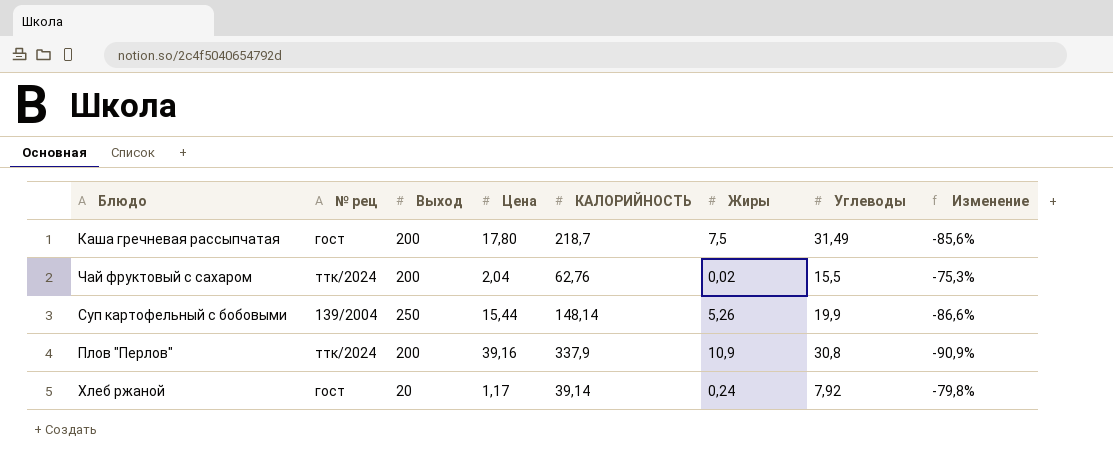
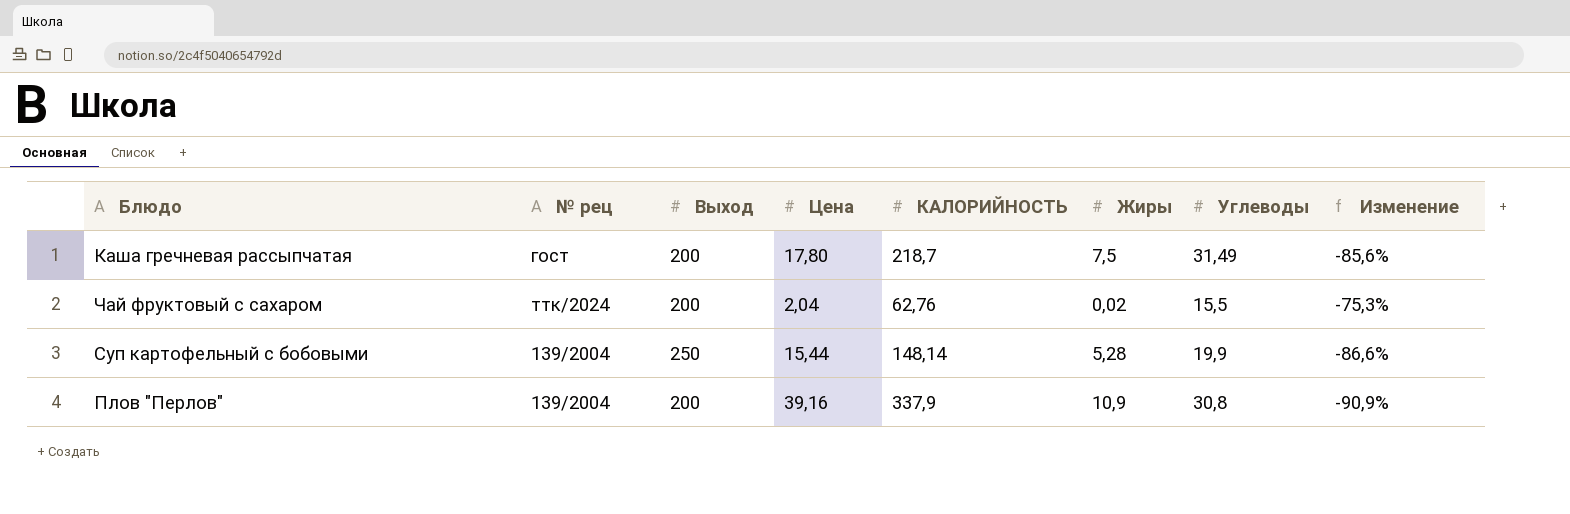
row Хлеб ржаной: гост | 20 | 1,17 | 39,14 | 0,24 | 7,92 | -79,8% -> none
Суп картофельный с бобовыми | Жиры: 5,26 -> 5,28
Плов "Перлов" | № рец: ттк/2024 -> 139/2004

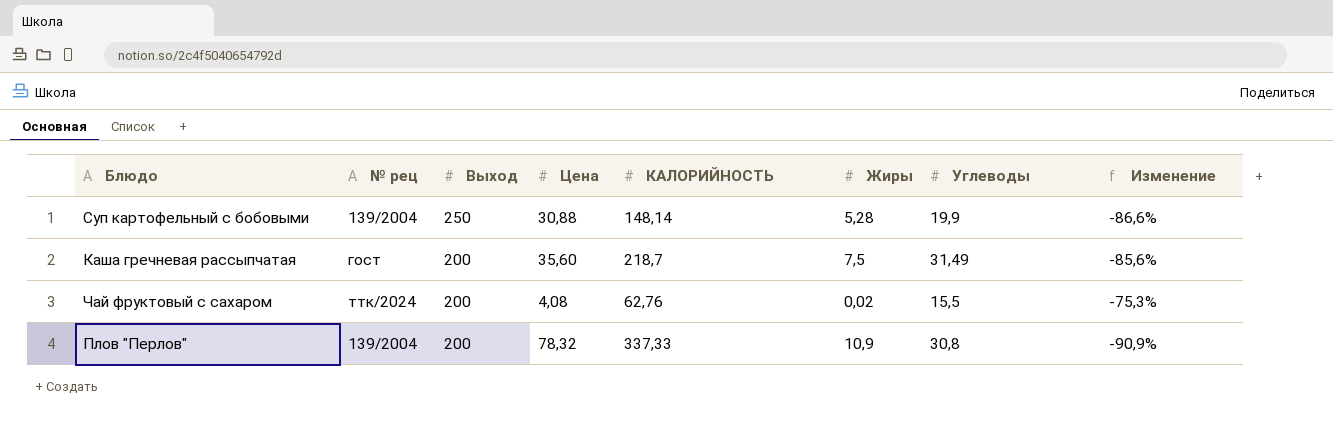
row order: none -> Выход descending
Суп картофельный с бобовыми | Цена: 15,44 -> 30,88
Каша гречневая рассыпчатая | Цена: 17,80 -> 35,60
Чай фруктовый с сахаром | Цена: 2,04 -> 4,08
Плов "Перлов" | Цена: 39,16 -> 78,32
Плов "Перлов" | КАЛОРИЙНОСТЬ: 337,9 -> 337,33

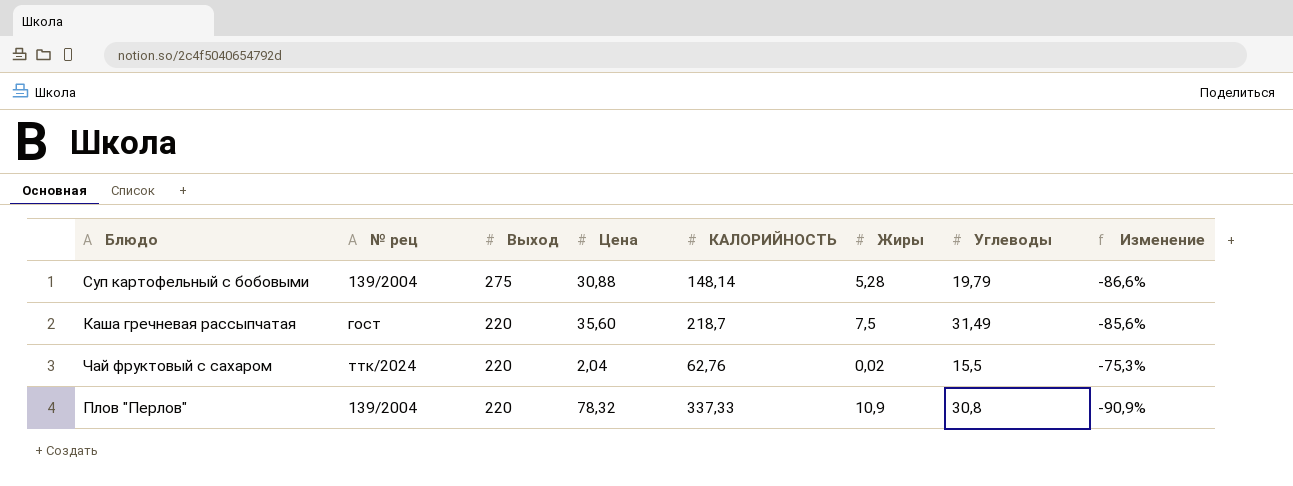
Суп картофельный с бобовыми | Выход: 250 -> 275
Суп картофельный с бобовыми | Углеводы: 19,9 -> 19,79
Каша гречневая рассыпчатая | Выход: 200 -> 220
Чай фруктовый с сахаром | Выход: 200 -> 220
Чай фруктовый с сахаром | Цена: 4,08 -> 2,04
Плов "Перлов" | Выход: 200 -> 220

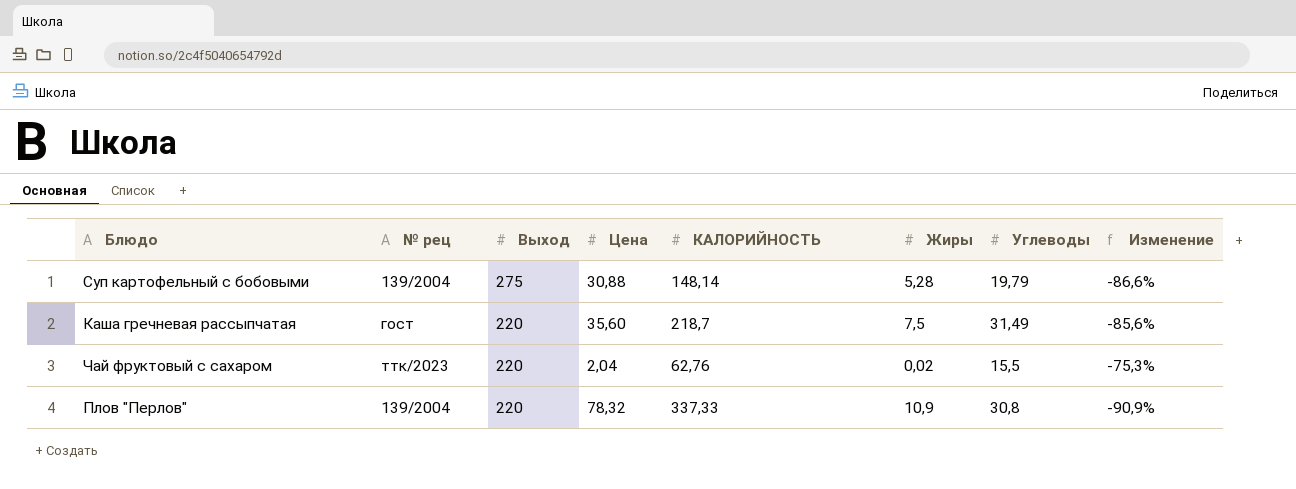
Чай фруктовый с сахаром | № рец: ттк/2024 -> ттк/2023

